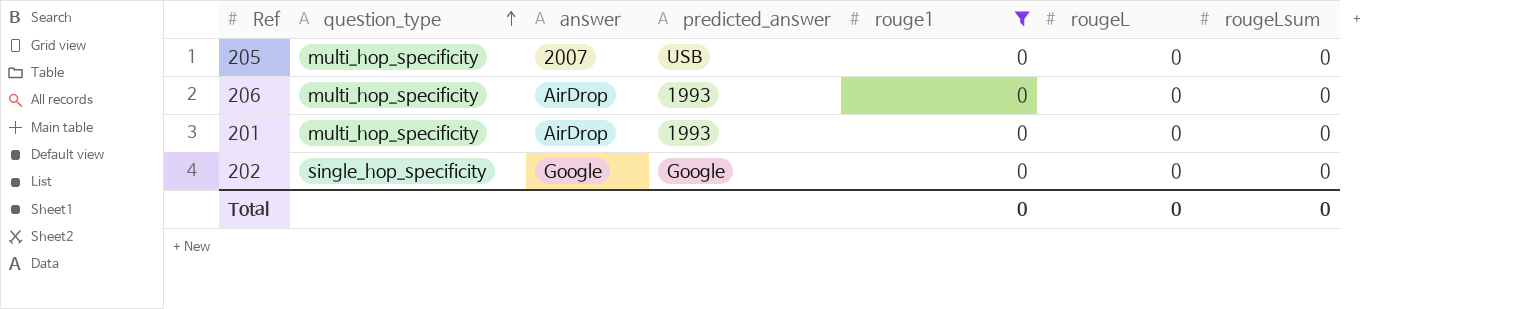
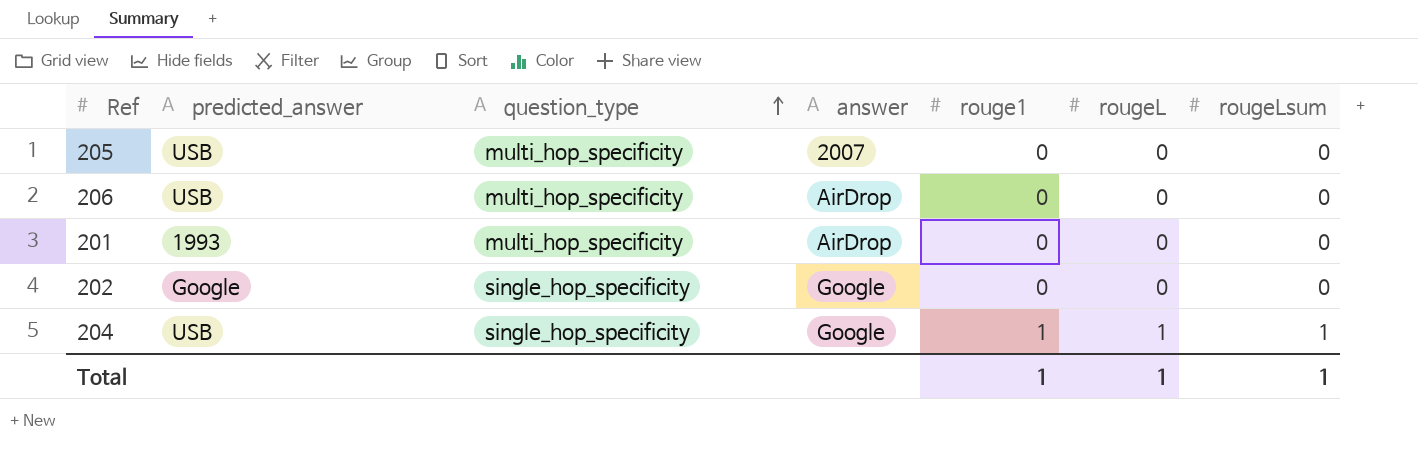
filter: rouge1 = 0 -> none
column predicted_answer | position: 4 -> 2
206 | predicted_answer: 1993 -> USB
Total | rouge1: 0 -> 1
Total | rougeL: 0 -> 1
Total | rougeLsum: 0 -> 1

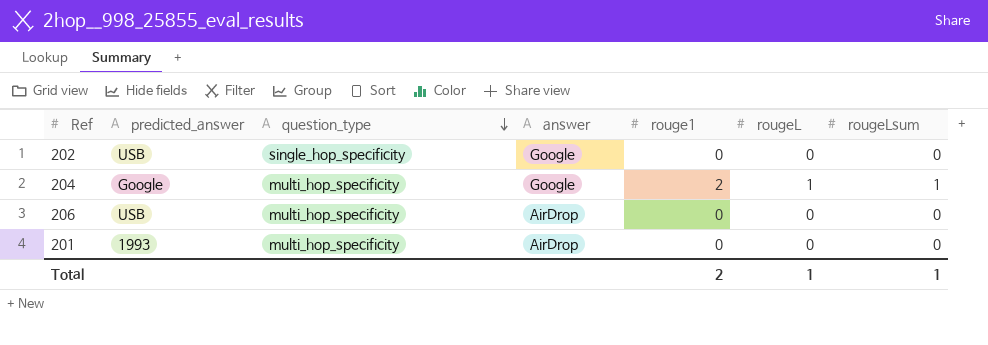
row order: question_type ascending -> question_type descending
row 205: USB | multi_hop_specificity | 2007 | 0 | 0 | 0 -> none
202 | predicted_answer: Google -> USB
204 | predicted_answer: USB -> Google
204 | question_type: single_hop_specificity -> multi_hop_specificity
204 | rouge1: 1 -> 2
Total | rouge1: 1 -> 2

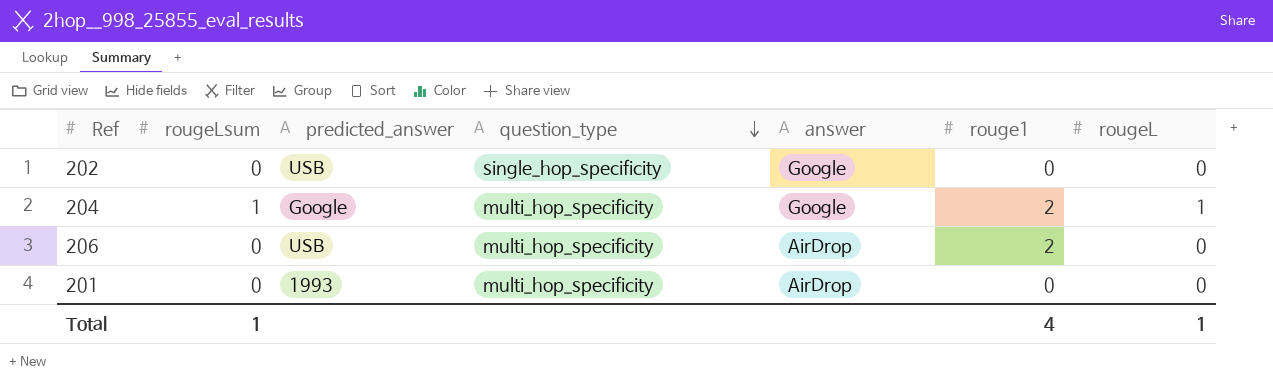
column rougeLsum | position: 7 -> 2
206 | rouge1: 0 -> 2
Total | rouge1: 2 -> 4

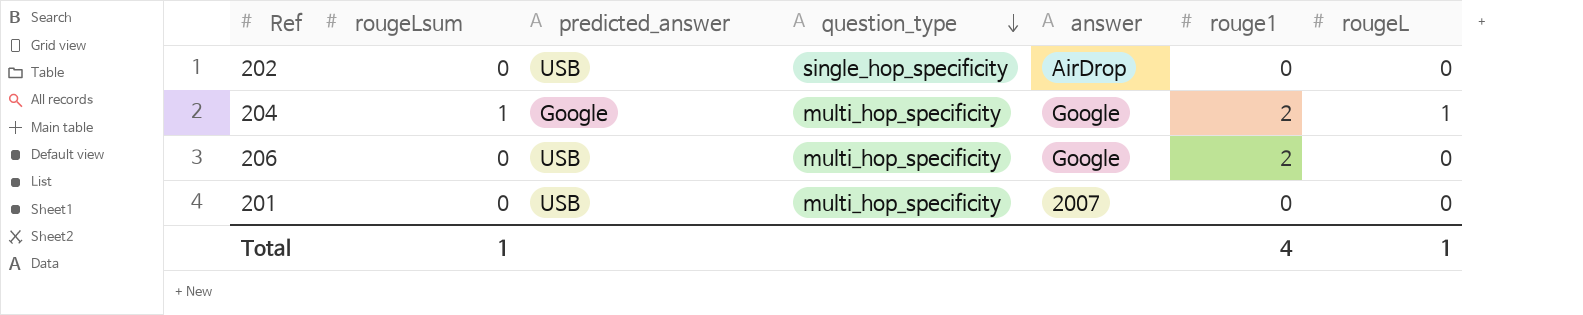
202 | answer: Google -> AirDrop
206 | answer: AirDrop -> Google
201 | predicted_answer: 1993 -> USB
201 | answer: AirDrop -> 2007

